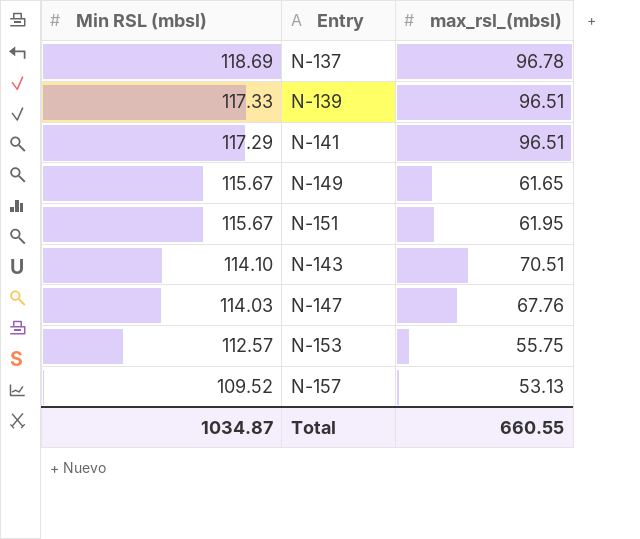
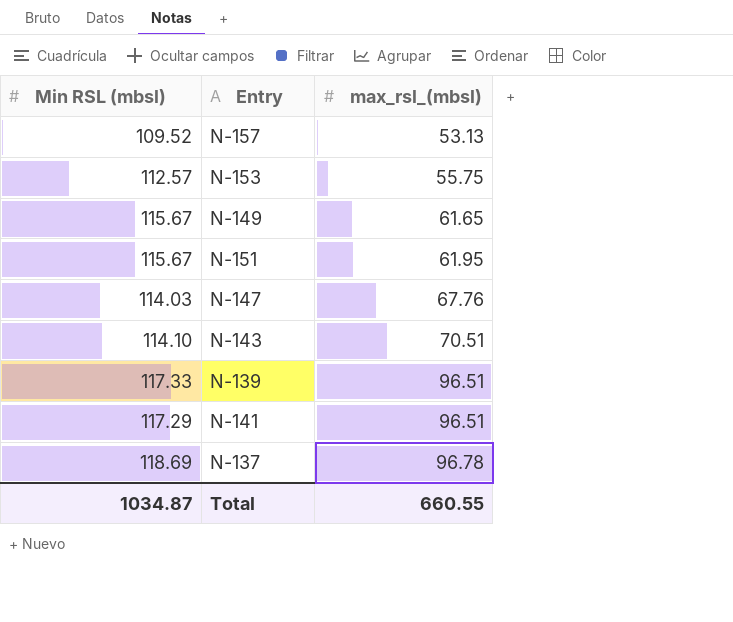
row order: Min RSL (mbsl) descending -> max_rsl_(mbsl) ascending

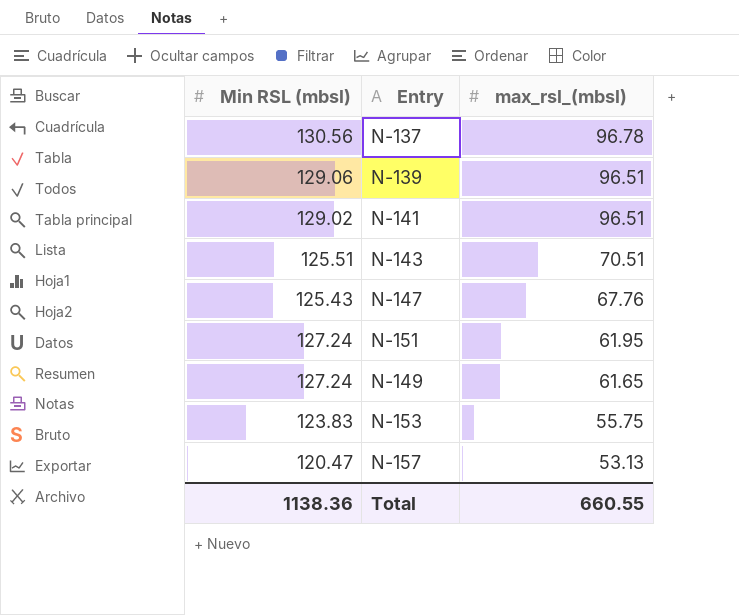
row order: max_rsl_(mbsl) ascending -> max_rsl_(mbsl) descending
N-137 | Min RSL (mbsl): 118.69 -> 130.56
N-139 | Min RSL (mbsl): 117.33 -> 129.06
N-141 | Min RSL (mbsl): 117.29 -> 129.02
N-143 | Min RSL (mbsl): 114.10 -> 125.51
N-147 | Min RSL (mbsl): 114.03 -> 125.43
N-151 | Min RSL (mbsl): 115.67 -> 127.24
N-149 | Min RSL (mbsl): 115.67 -> 127.24
N-153 | Min RSL (mbsl): 112.57 -> 123.83
N-157 | Min RSL (mbsl): 109.52 -> 120.47
Total | Min RSL (mbsl): 1034.87 -> 1138.36

